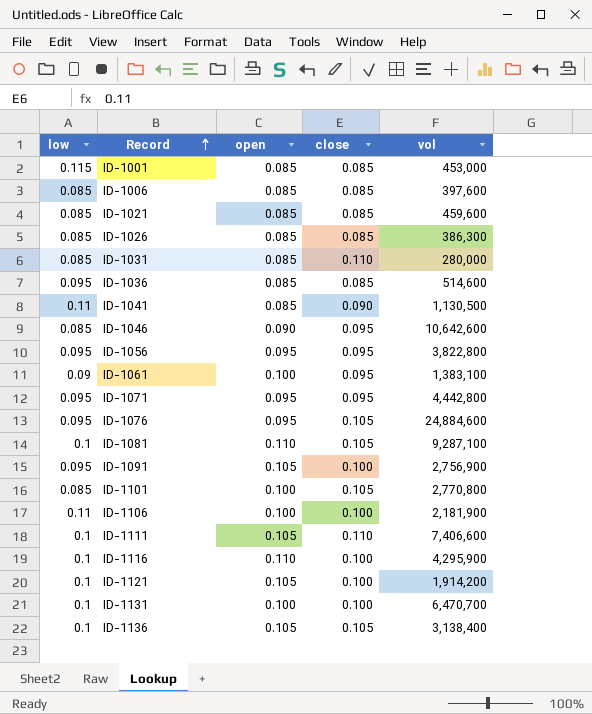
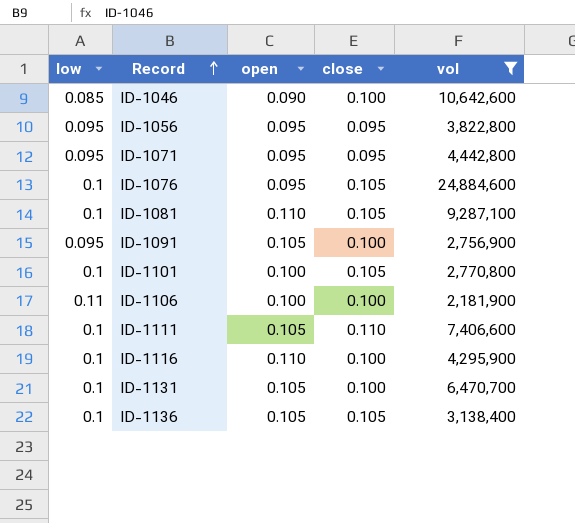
filter: none -> vol >= 2,181,900
ID-1046 | close: 0.095 -> 0.100
ID-1076 | low: 0.095 -> 0.1
ID-1101 | low: 0.085 -> 0.1
ID-1131 | open: 0.100 -> 0.105

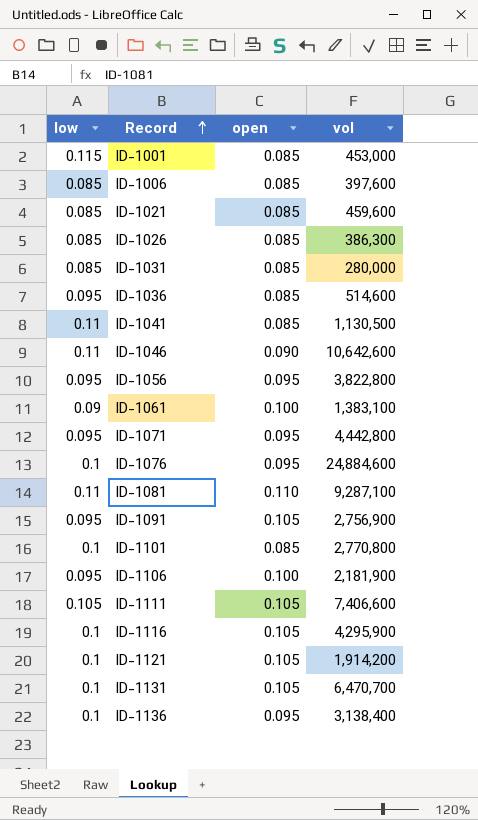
filter: vol >= 2,181,900 -> none
column close | position: 4 -> none
ID-1046 | low: 0.085 -> 0.11
ID-1081 | low: 0.1 -> 0.11
ID-1101 | open: 0.100 -> 0.085
ID-1106 | low: 0.11 -> 0.095
ID-1111 | low: 0.1 -> 0.105
ID-1116 | open: 0.110 -> 0.105
ID-1136 | open: 0.105 -> 0.095

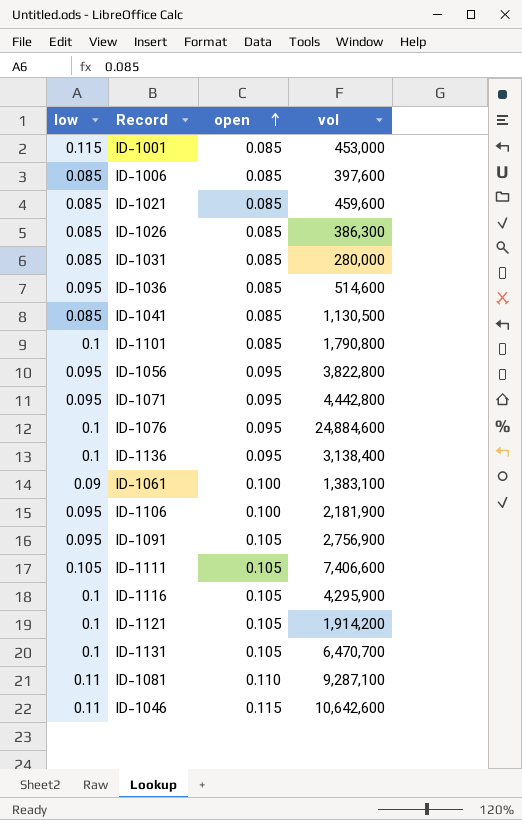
row order: Record ascending -> open ascending
ID-1041 | low: 0.11 -> 0.085
ID-1101 | vol: 2,770,800 -> 1,790,800
ID-1046 | open: 0.090 -> 0.115

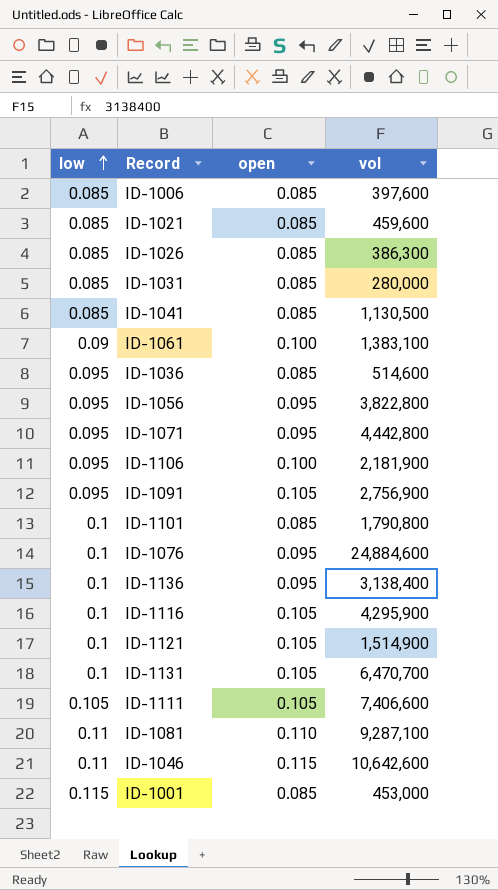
row order: open ascending -> low ascending
ID-1121 | vol: 1,914,200 -> 1,514,900

